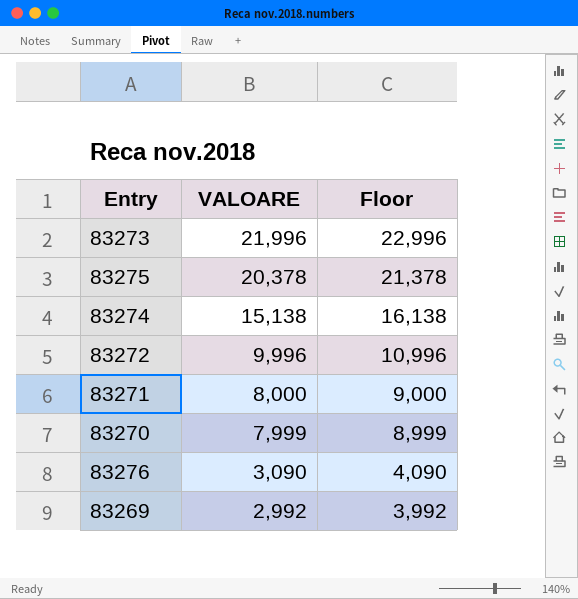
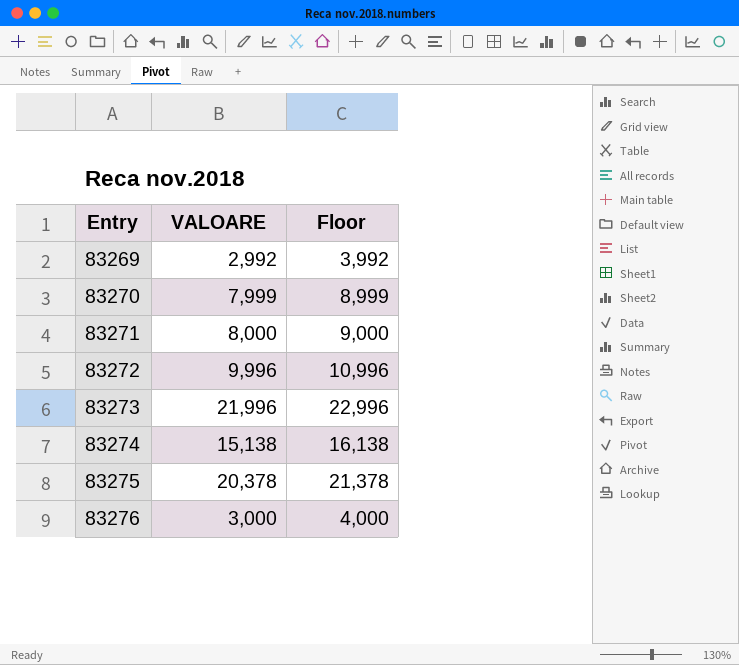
row order: VALOARE descending -> Entry ascending
83276 | VALOARE: 3,090 -> 3,000
83276 | Floor: 4,090 -> 4,000

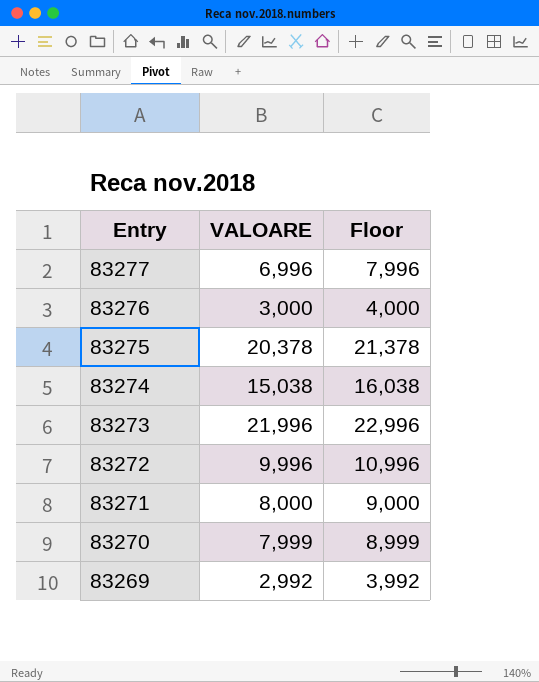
row order: Entry ascending -> Entry descending
row 83277: none -> 6,996 | 7,996
83274 | VALOARE: 15,138 -> 15,038
83274 | Floor: 16,138 -> 16,038

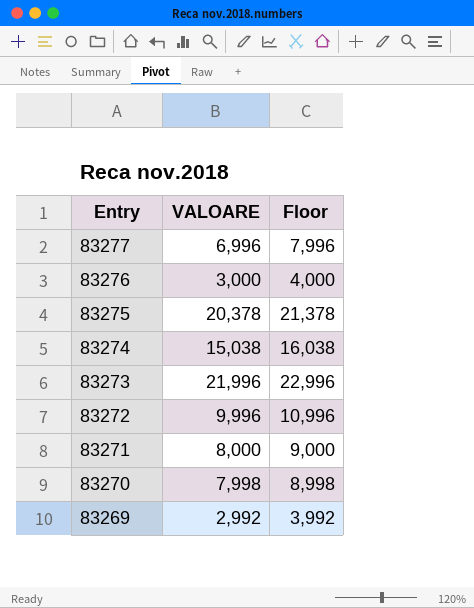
83270 | VALOARE: 7,999 -> 7,998
83270 | Floor: 8,999 -> 8,998

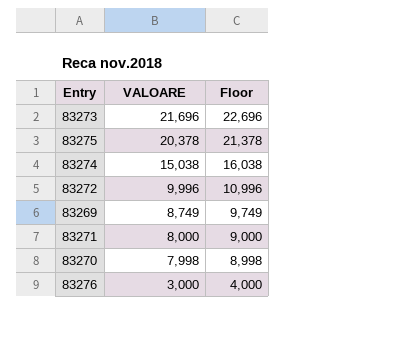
row order: Entry descending -> VALOARE descending
row 83277: 6,996 | 7,996 -> none
83273 | VALOARE: 21,996 -> 21,696
83273 | Floor: 22,996 -> 22,696
83269 | VALOARE: 2,992 -> 8,749
83269 | Floor: 3,992 -> 9,749

